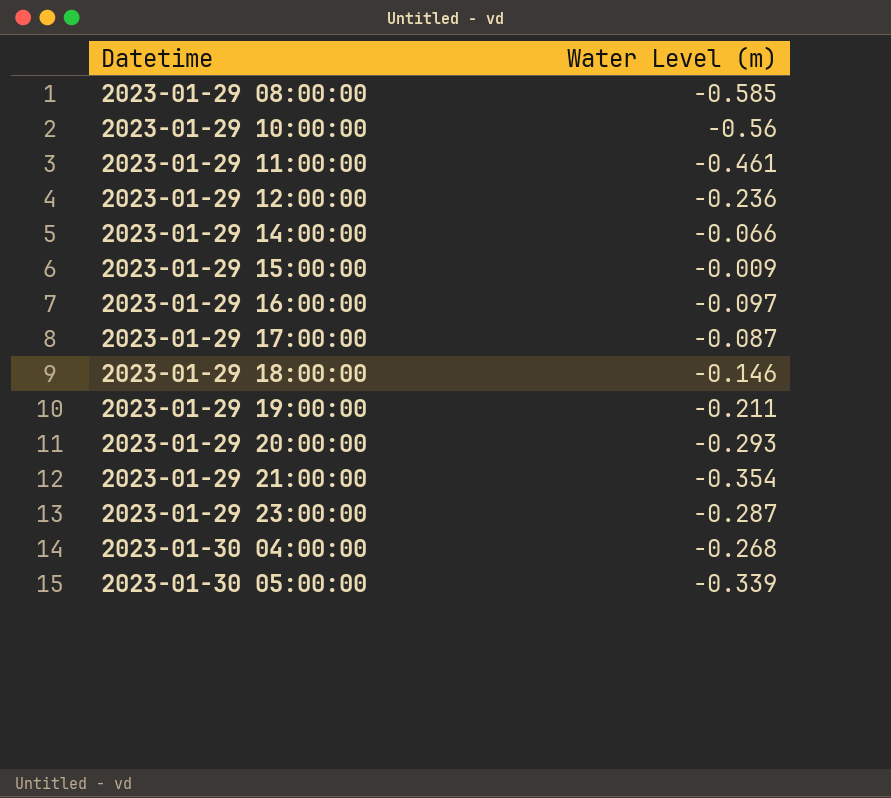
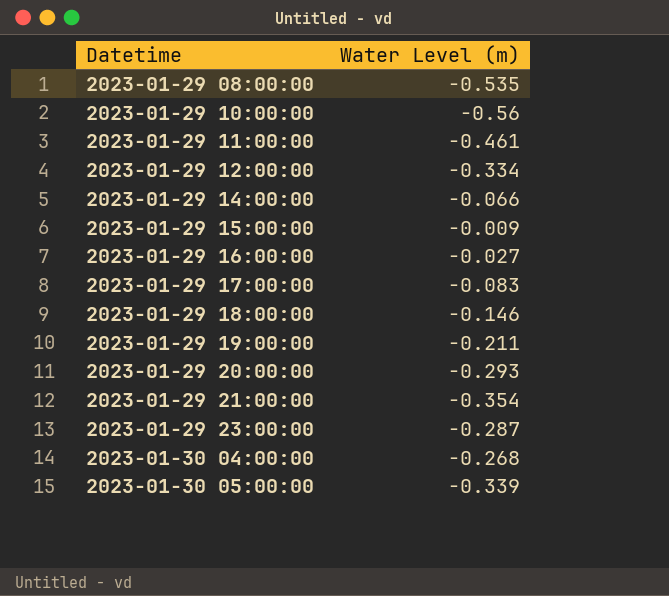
2023-01-29 08:00:00 | Water Level (m): -0.585 -> -0.535
2023-01-29 12:00:00 | Water Level (m): -0.236 -> -0.334
2023-01-29 16:00:00 | Water Level (m): -0.097 -> -0.027
2023-01-29 17:00:00 | Water Level (m): -0.087 -> -0.083

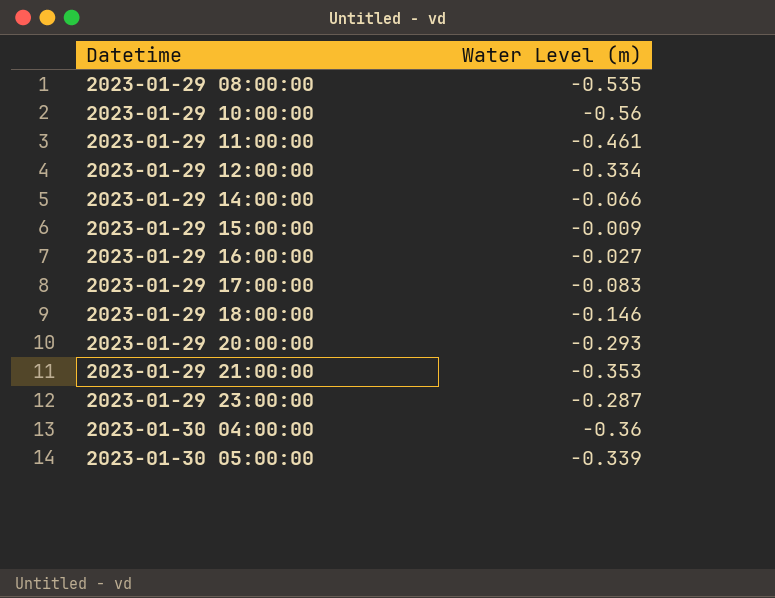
row 2023-01-29 19:00:00: -0.211 -> none
2023-01-29 21:00:00 | Water Level (m): -0.354 -> -0.353
2023-01-30 04:00:00 | Water Level (m): -0.268 -> -0.36

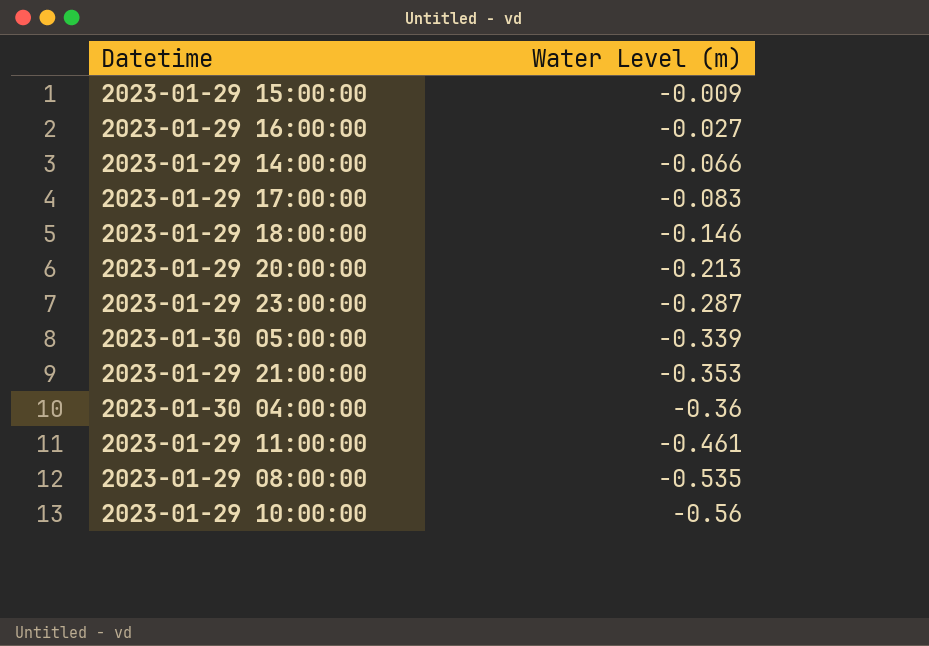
row order: Datetime ascending -> Water Level (m) descending
row 2023-01-29 12:00:00: -0.334 -> none
2023-01-29 20:00:00 | Water Level (m): -0.293 -> -0.213

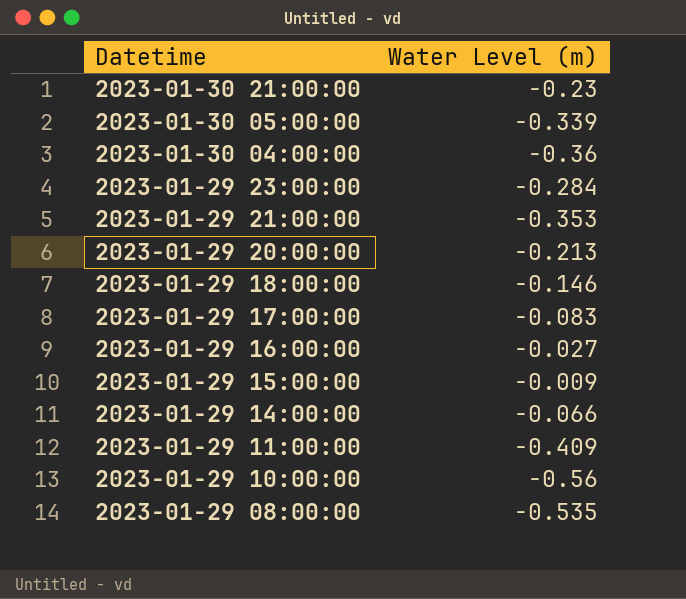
row order: Water Level (m) descending -> Datetime descending
row 2023-01-30 21:00:00: none -> -0.23
2023-01-29 23:00:00 | Water Level (m): -0.287 -> -0.284
2023-01-29 11:00:00 | Water Level (m): -0.461 -> -0.409

